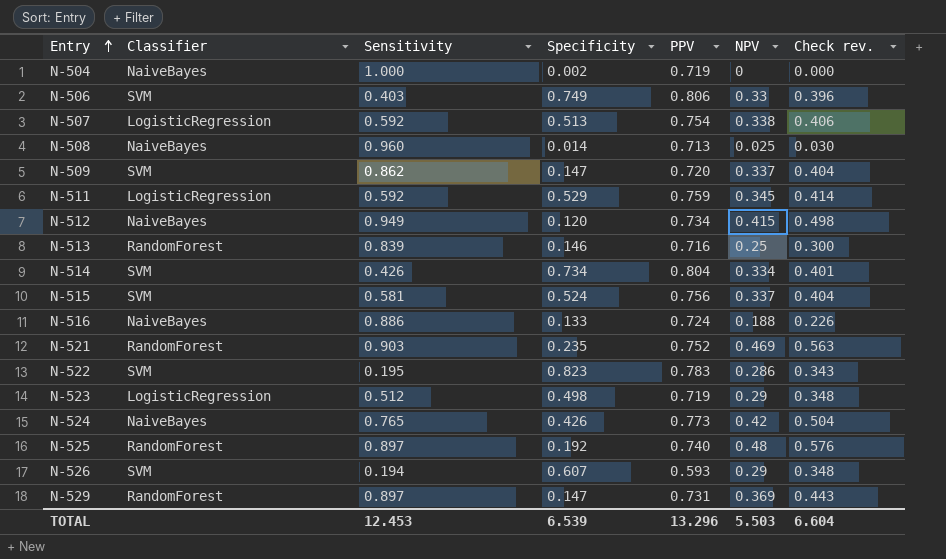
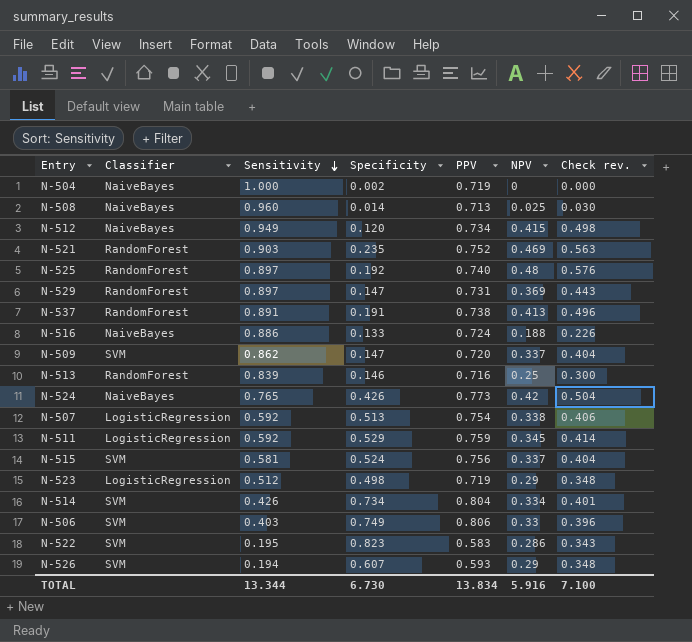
row order: Entry ascending -> Sensitivity descending
row N-537: none -> RandomForest | 0.891 | 0.191 | 0.738 | 0.413 | 0.496
N-522 | PPV: 0.783 -> 0.583
TOTAL | Sensitivity: 12.453 -> 13.344
TOTAL | Specificity: 6.539 -> 6.730
TOTAL | PPV: 13.296 -> 13.834
TOTAL | NPV: 5.503 -> 5.916
TOTAL | Check rev.: 6.604 -> 7.100

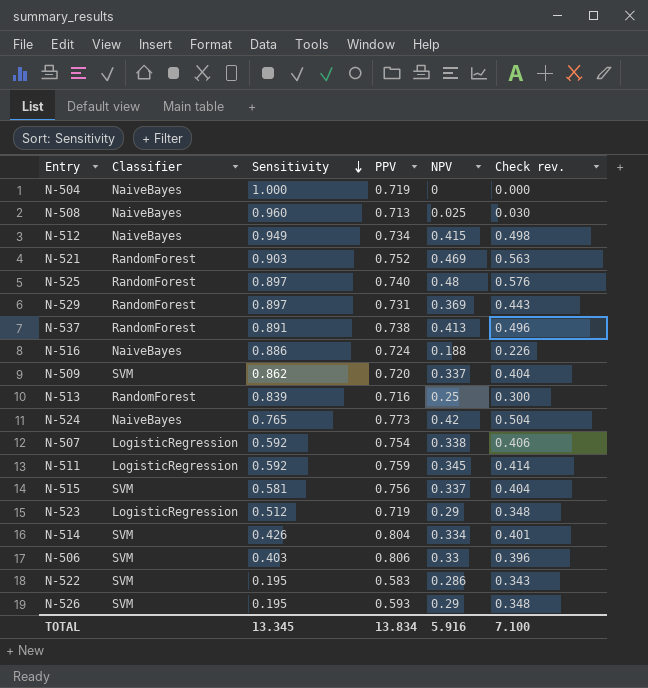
column Specificity | position: 4 -> none
N-526 | Sensitivity: 0.194 -> 0.195
TOTAL | Sensitivity: 13.344 -> 13.345

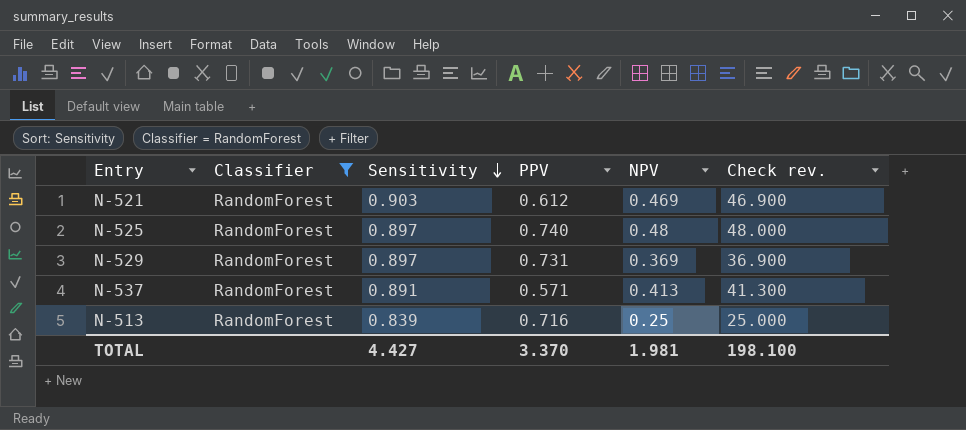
filter: none -> Classifier = RandomForest
column Check rev. | formula: [NPV] * 1.2 -> [NPV] * 100
N-521 | PPV: 0.752 -> 0.612
N-537 | PPV: 0.738 -> 0.571
TOTAL | Sensitivity: 13.345 -> 4.427
TOTAL | PPV: 13.834 -> 3.370
TOTAL | NPV: 5.916 -> 1.981
TOTAL | Check rev.: 7.100 -> 198.100

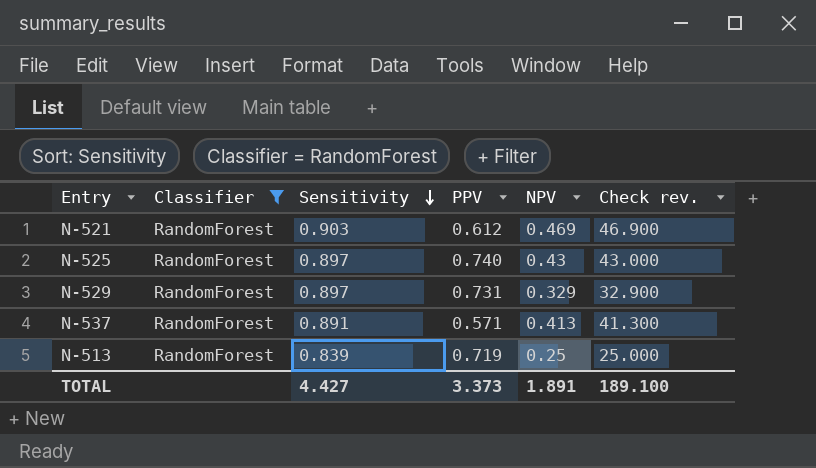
N-525 | NPV: 0.48 -> 0.43
N-525 | Check rev.: 48.000 -> 43.000
N-529 | NPV: 0.369 -> 0.329
N-529 | Check rev.: 36.900 -> 32.900
N-513 | PPV: 0.716 -> 0.719
TOTAL | PPV: 3.370 -> 3.373
TOTAL | NPV: 1.981 -> 1.891
TOTAL | Check rev.: 198.100 -> 189.100

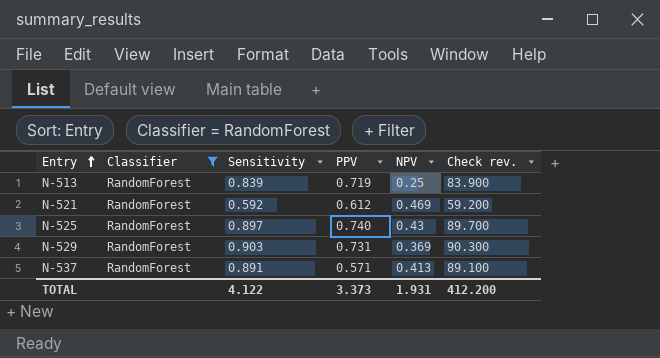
row order: Sensitivity descending -> Entry ascending
column Check rev. | formula: [NPV] * 100 -> [Sensitivity] * 100
N-521 | Sensitivity: 0.903 -> 0.592
N-529 | Sensitivity: 0.897 -> 0.903
N-529 | NPV: 0.329 -> 0.369
TOTAL | Sensitivity: 4.427 -> 4.122
TOTAL | NPV: 1.891 -> 1.931
TOTAL | Check rev.: 189.100 -> 412.200

